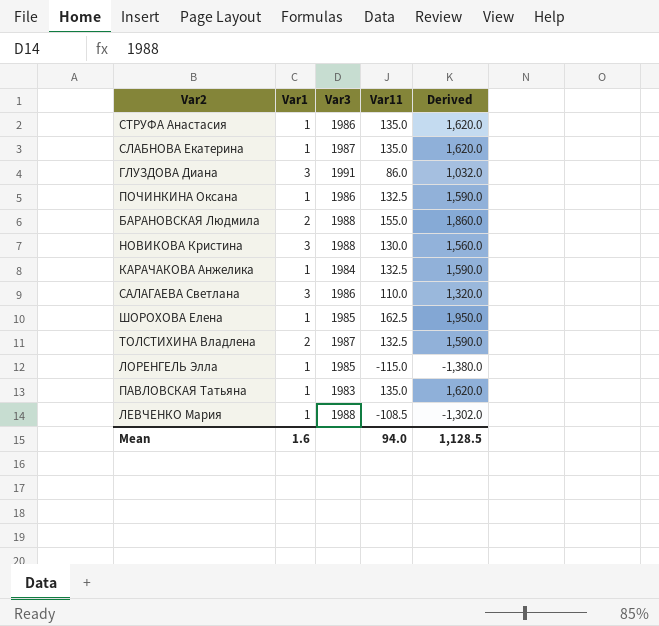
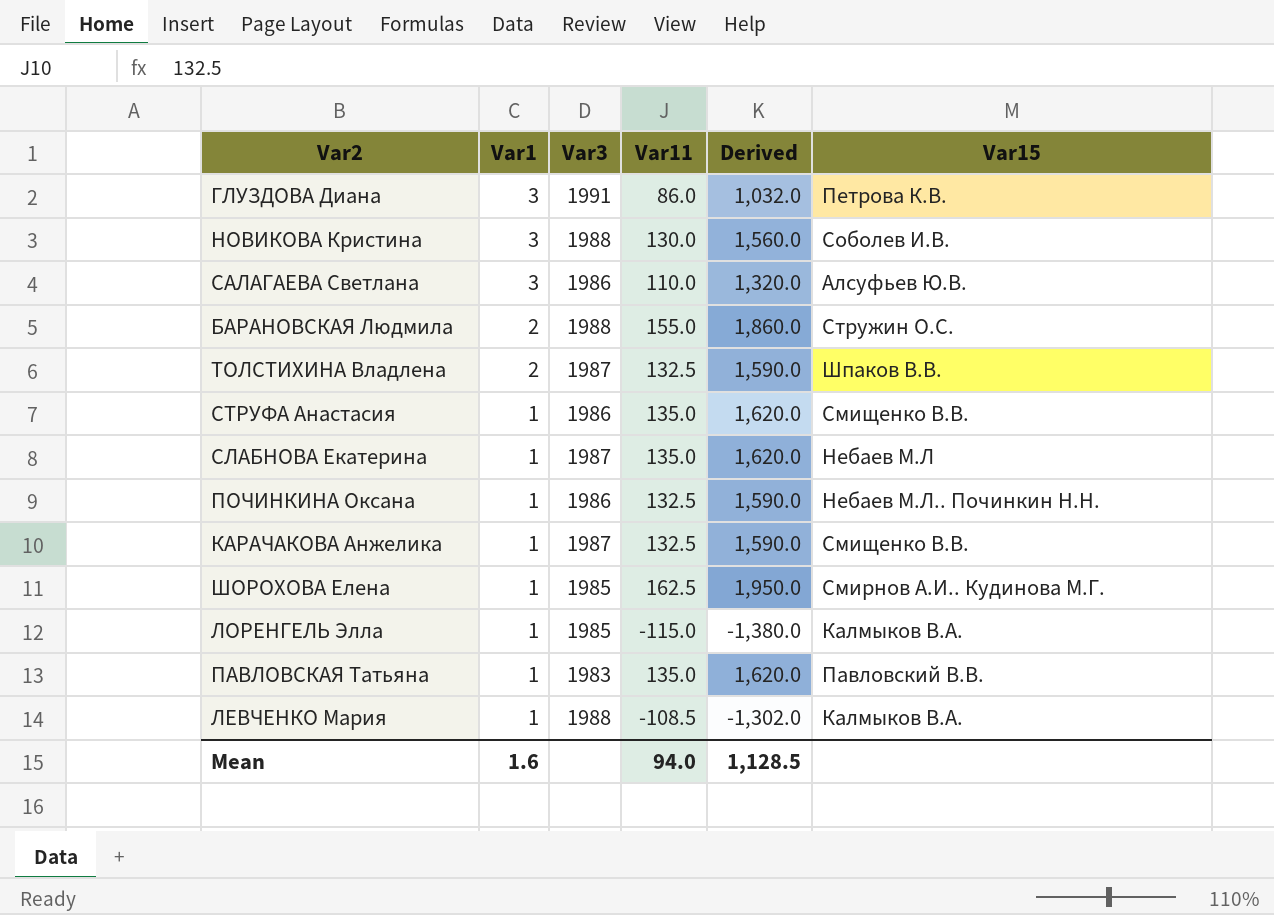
row order: none -> Var1 descending
column Var15 | position: none -> 6
КАРАЧАКОВА Анжелика | Var3: 1984 -> 1987

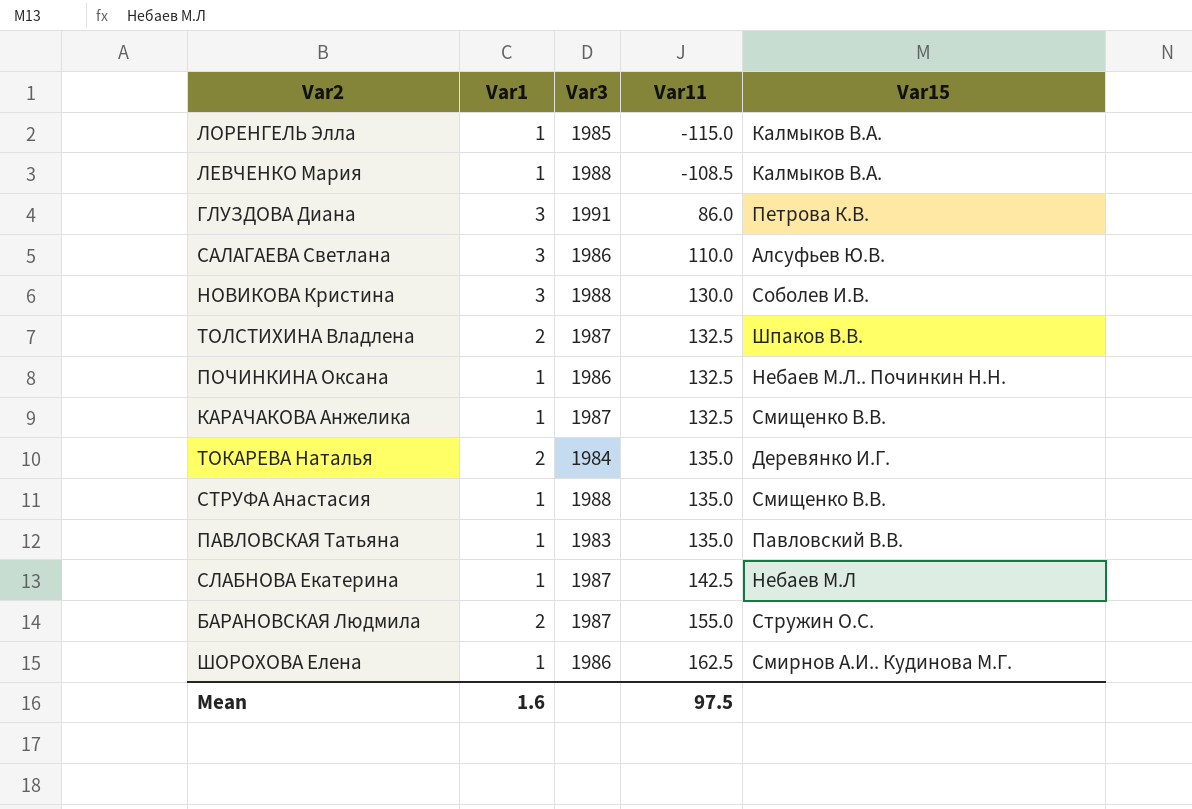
row order: Var1 descending -> Var11 ascending
column Derived | formula: [Var11] * 12 -> none
row ТОКАРЕВА Наталья: none -> 2 | 1984 | 135.0 | Деревянко И.Г.
СТРУФА Анастасия | Var3: 1986 -> 1988
СЛАБНОВА Екатерина | Var11: 135.0 -> 142.5
БАРАНОВСКАЯ Людмила | Var3: 1988 -> 1987
ШОРОХОВА Елена | Var3: 1985 -> 1986
Mean | Var11: 94.0 -> 97.5

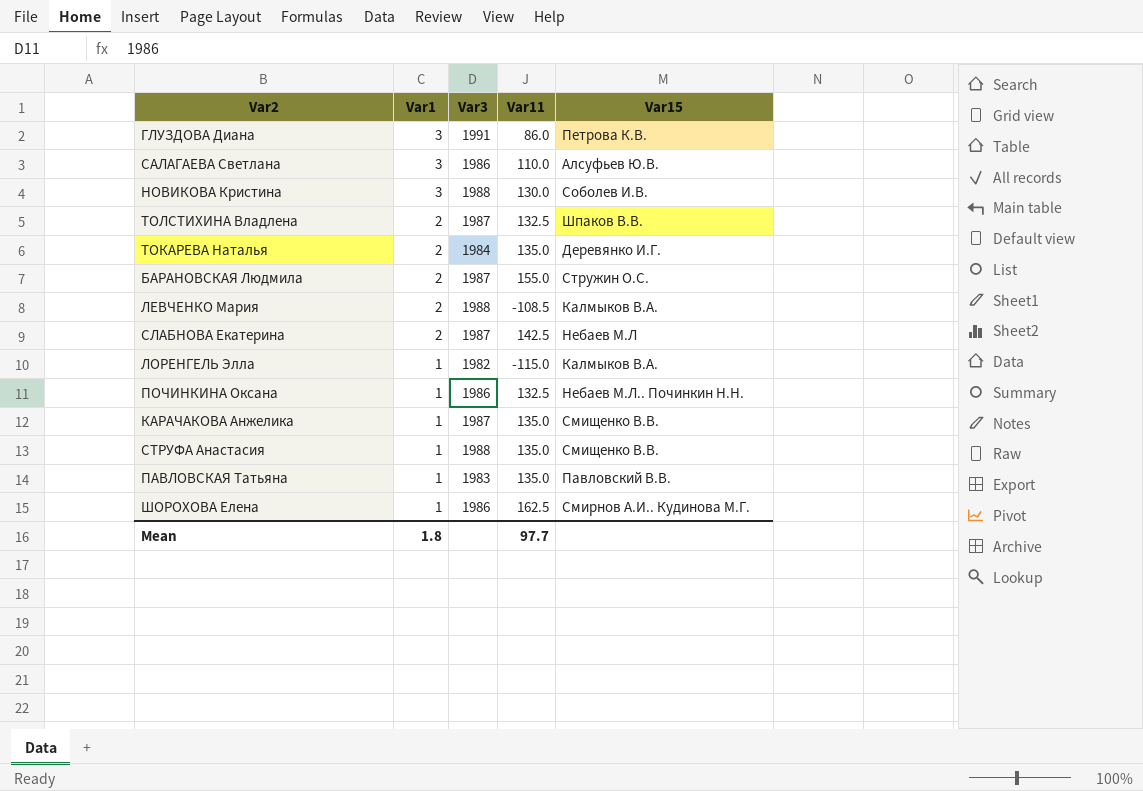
row order: Var11 ascending -> Var1 descending
ЛЕВЧЕНКО Мария | Var1: 1 -> 2
СЛАБНОВА Екатерина | Var1: 1 -> 2
ЛОРЕНГЕЛЬ Элла | Var3: 1985 -> 1982
КАРАЧАКОВА Анжелика | Var11: 132.5 -> 135.0
Mean | Var1: 1.6 -> 1.8
Mean | Var11: 97.5 -> 97.7

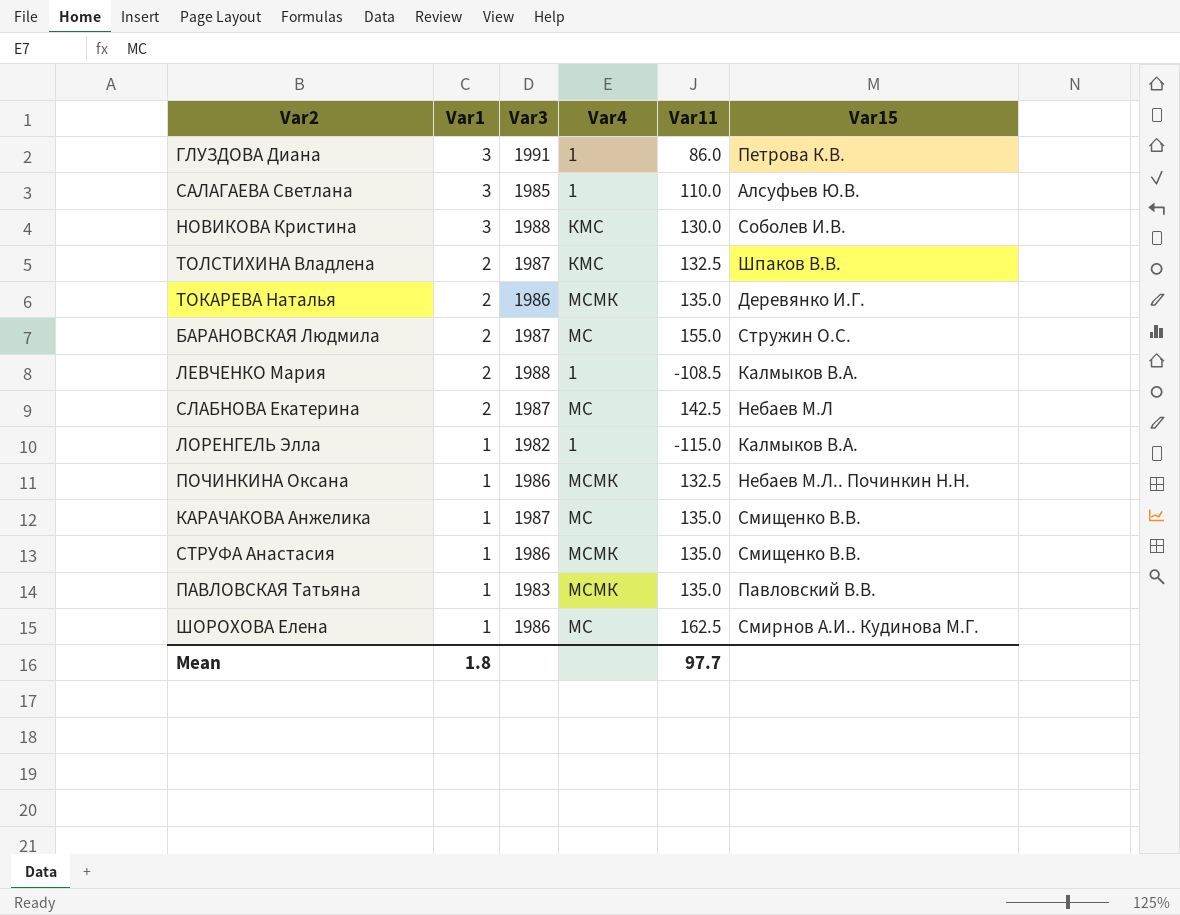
column Var4 | position: none -> 4
САЛАГАЕВА Светлана | Var3: 1986 -> 1985
ТОКАРЕВА Наталья | Var3: 1984 -> 1986
СТРУФА Анастасия | Var3: 1988 -> 1986

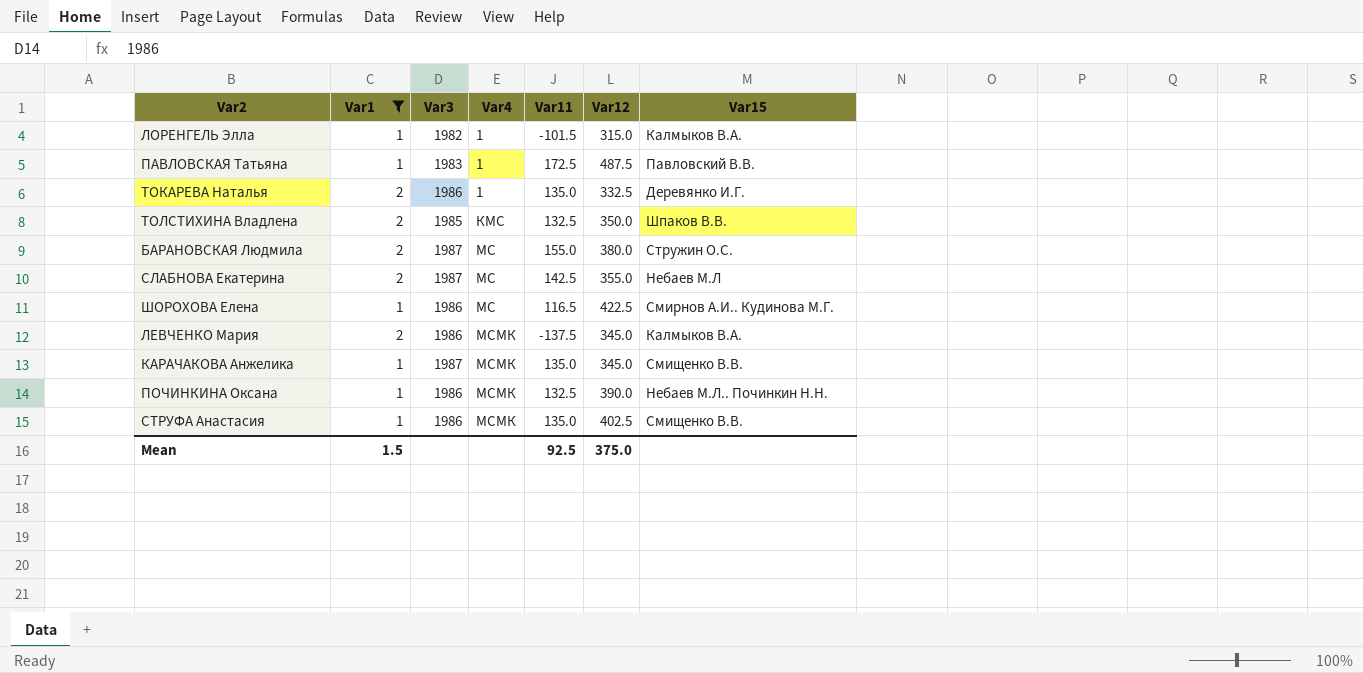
filter: none -> Var1 != 3
row order: Var1 descending -> Var4 ascending
column Var12 | position: none -> 6
ЛОРЕНГЕЛЬ Элла | Var11: -115.0 -> -101.5
ПАВЛОВСКАЯ Татьяна | Var4: МСМК -> 1
ПАВЛОВСКАЯ Татьяна | Var11: 135.0 -> 172.5
ТОКАРЕВА Наталья | Var4: МСМК -> 1
ТОЛСТИХИНА Владлена | Var3: 1987 -> 1985
ШОРОХОВА Елена | Var11: 162.5 -> 116.5
ЛЕВЧЕНКО Мария | Var3: 1988 -> 1986
ЛЕВЧЕНКО Мария | Var4: 1 -> МСМК
ЛЕВЧЕНКО Мария | Var11: -108.5 -> -137.5
КАРАЧАКОВА Анжелика | Var4: МС -> МСМК
Mean | Var1: 1.8 -> 1.5
Mean | Var11: 97.7 -> 92.5

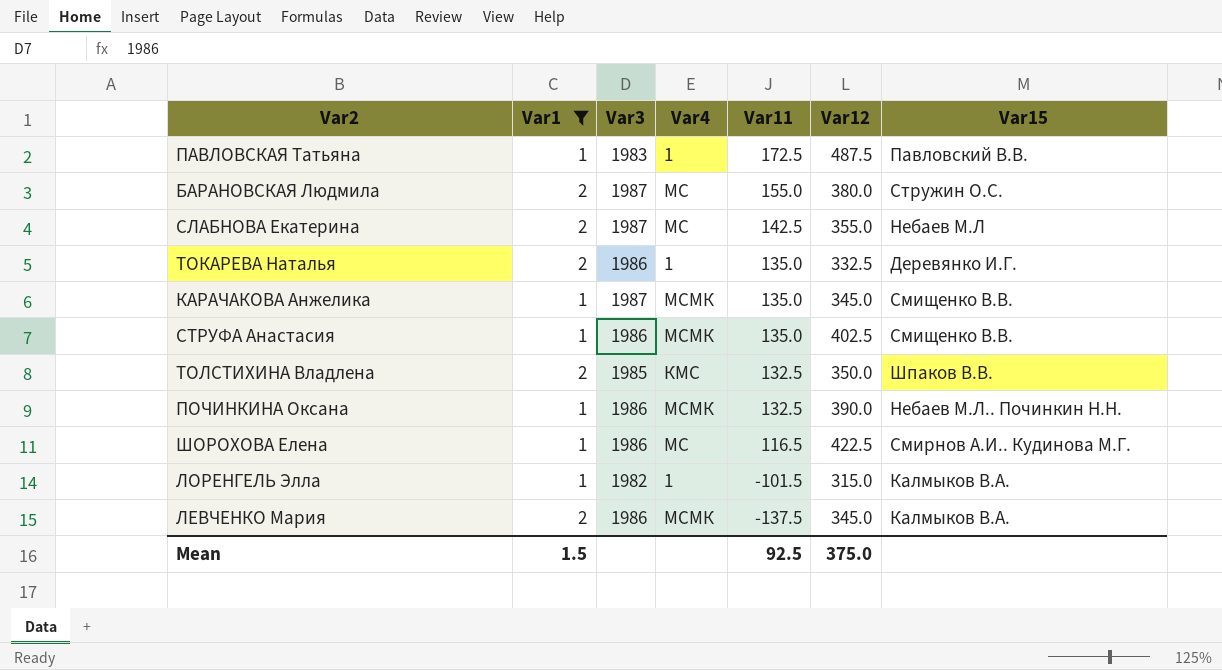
row order: Var4 ascending -> Var11 descending

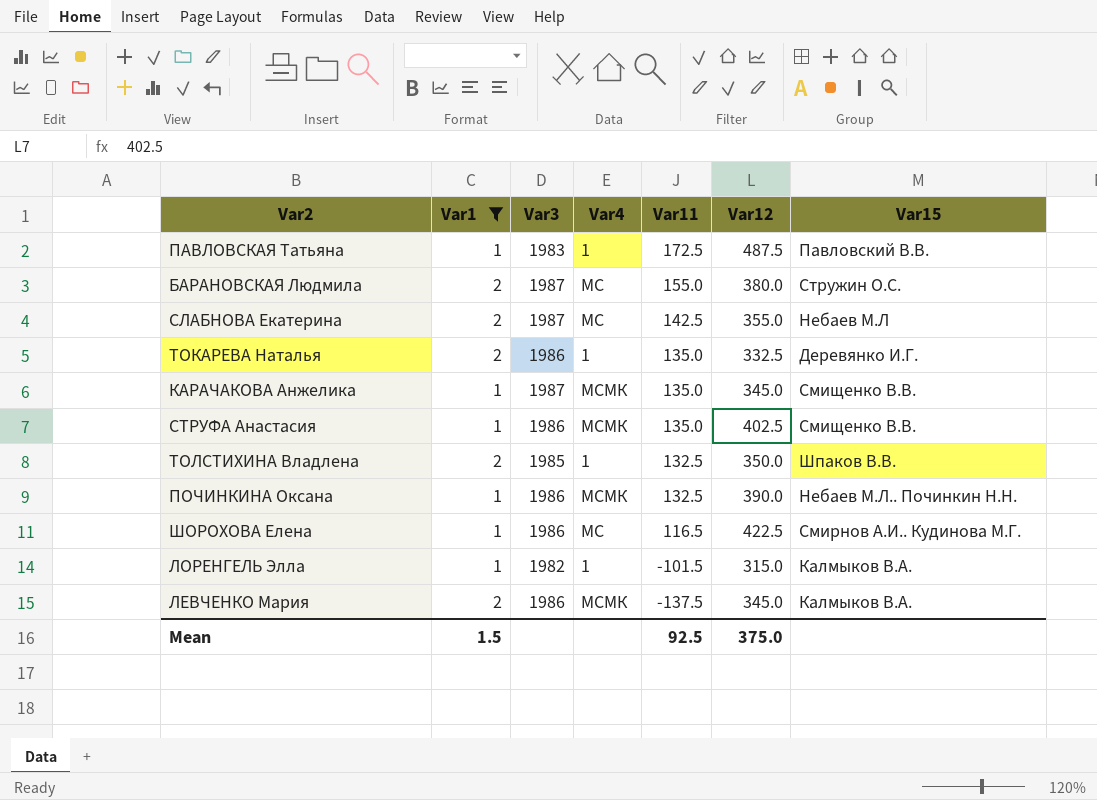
ТОЛСТИХИНА Владлена | Var4: КМС -> 1

